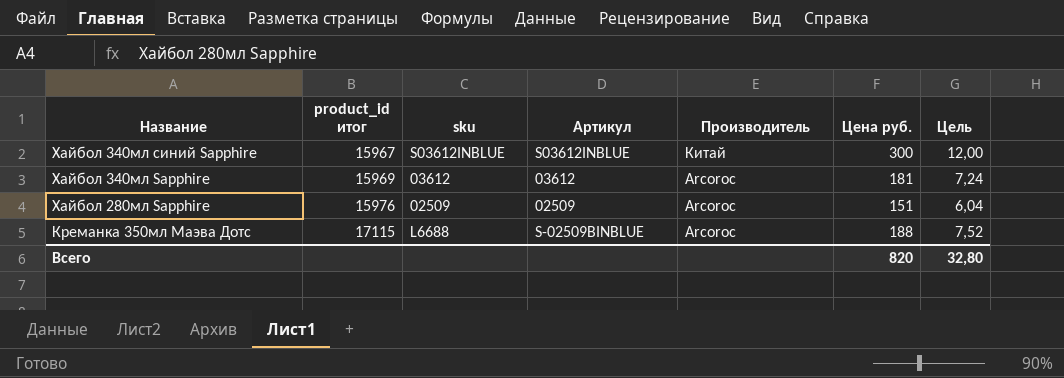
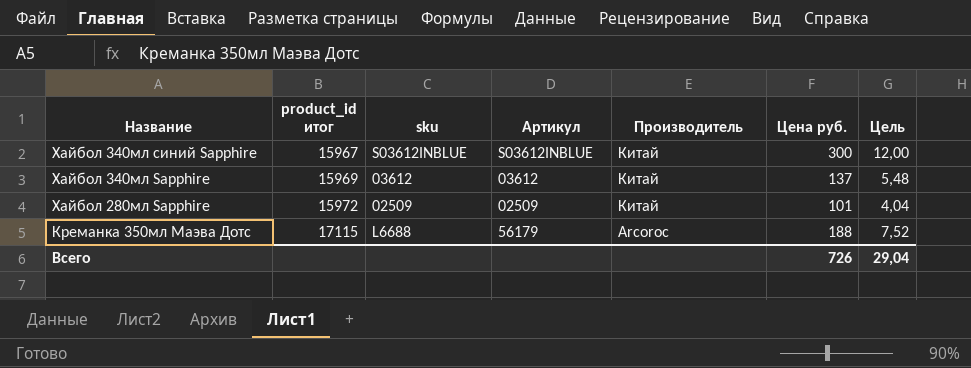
Хайбол 340мл Sapphire | Производитель: Arcoroc -> Китай
Хайбол 340мл Sapphire | Цена руб.: 181 -> 137
Хайбол 340мл Sapphire | Цель: 7,24 -> 5,48
Хайбол 280мл Sapphire | product_id итог: 15976 -> 15972
Хайбол 280мл Sapphire | Производитель: Arcoroc -> Китай
Хайбол 280мл Sapphire | Цена руб.: 151 -> 101
Хайбол 280мл Sapphire | Цель: 6,04 -> 4,04
Креманка 350мл Маэва Дотс | Артикул: S-02509BINBLUE -> 56179
Всего | Цена руб.: 820 -> 726
Всего | Цель: 32,80 -> 29,04

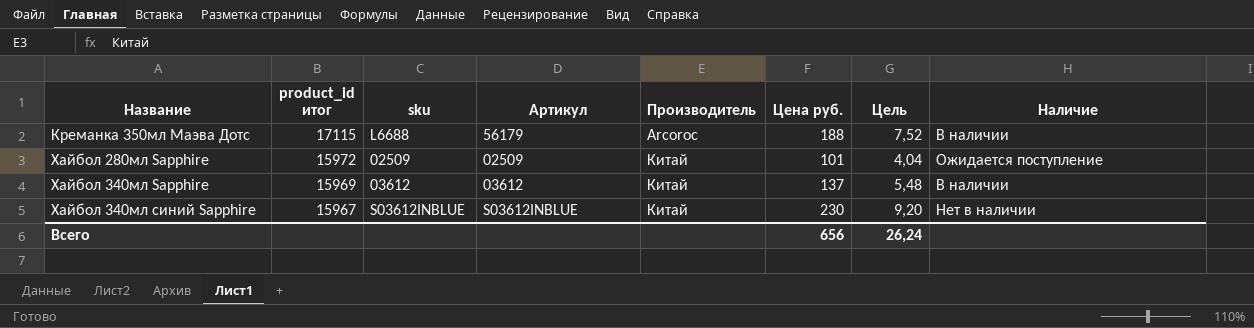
row order: Название descending -> Название ascending
column Наличие | position: none -> 8
Хайбол 340мл синий Sapphire | Цена руб.: 300 -> 230
Хайбол 340мл синий Sapphire | Цель: 12,00 -> 9,20
Всего | Цена руб.: 726 -> 656
Всего | Цель: 29,04 -> 26,24

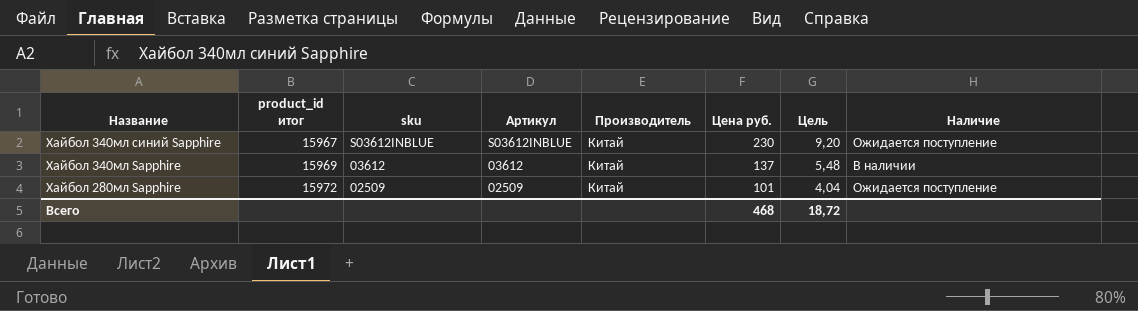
row order: Название ascending -> Название descending
row Креманка 350мл Маэва Дотс: 17115 | L6688 | 56179 | Arcoroc | 188 | 7,52 | В наличии -> none
Хайбол 340мл синий Sapphire | Наличие: Нет в наличии -> Ожидается поступление
Всего | Цена руб.: 656 -> 468
Всего | Цель: 26,24 -> 18,72

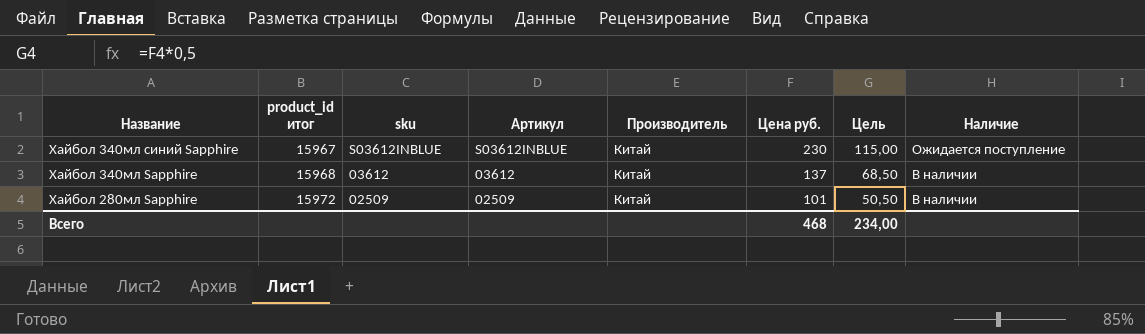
column Цель | formula: [Цена руб.] * 0,04 -> [Цена руб.] * 0,5
Хайбол 340мл Sapphire | product_id итог: 15969 -> 15968
Хайбол 280мл Sapphire | Наличие: Ожидается поступление -> В наличии
Всего | Цель: 18,72 -> 234,00

